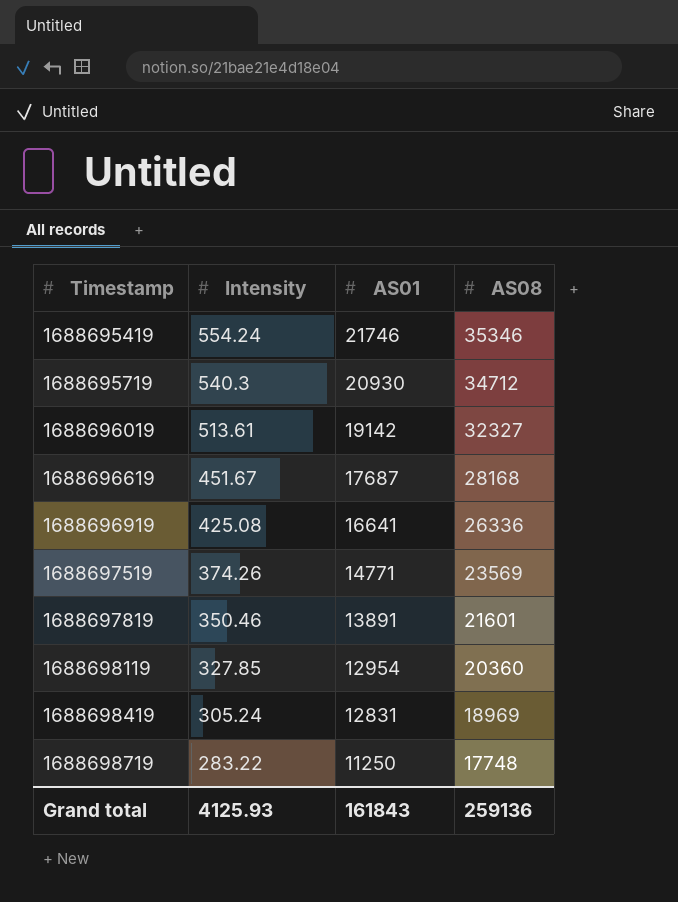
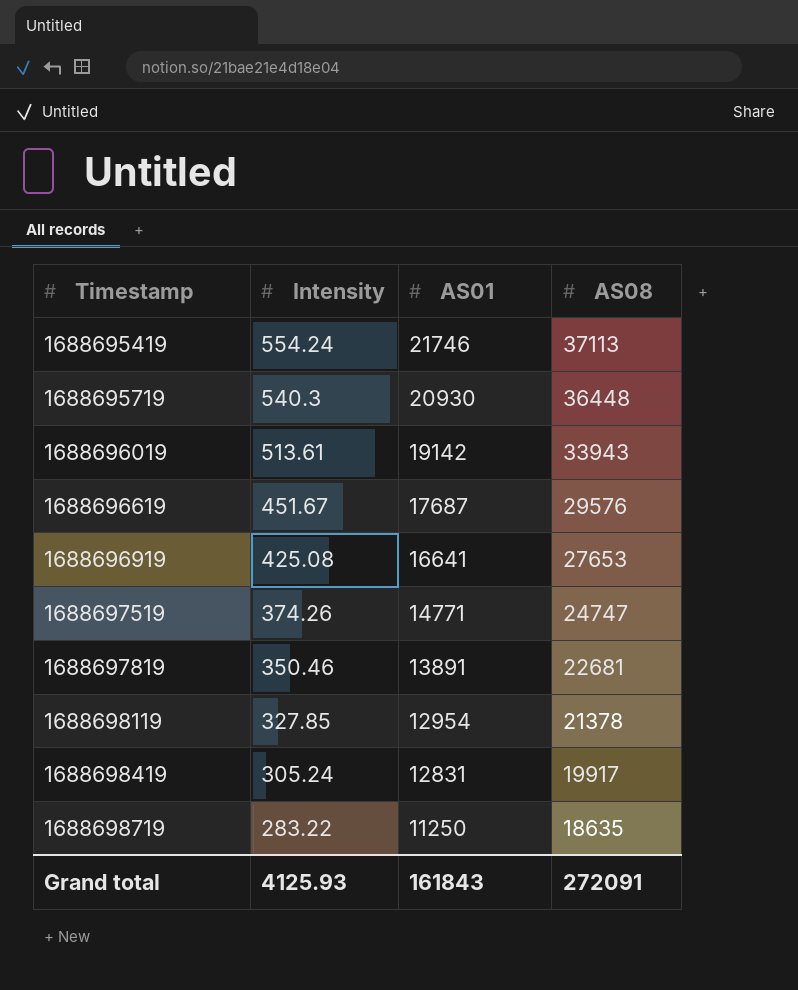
1688695419 | AS08: 35346 -> 37113
1688695719 | AS08: 34712 -> 36448
1688696019 | AS08: 32327 -> 33943
1688696619 | AS08: 28168 -> 29576
1688696919 | AS08: 26336 -> 27653
1688697519 | AS08: 23569 -> 24747
1688697819 | AS08: 21601 -> 22681
1688698119 | AS08: 20360 -> 21378
1688698419 | AS08: 18969 -> 19917
1688698719 | AS08: 17748 -> 18635
Grand total | AS08: 259136 -> 272091

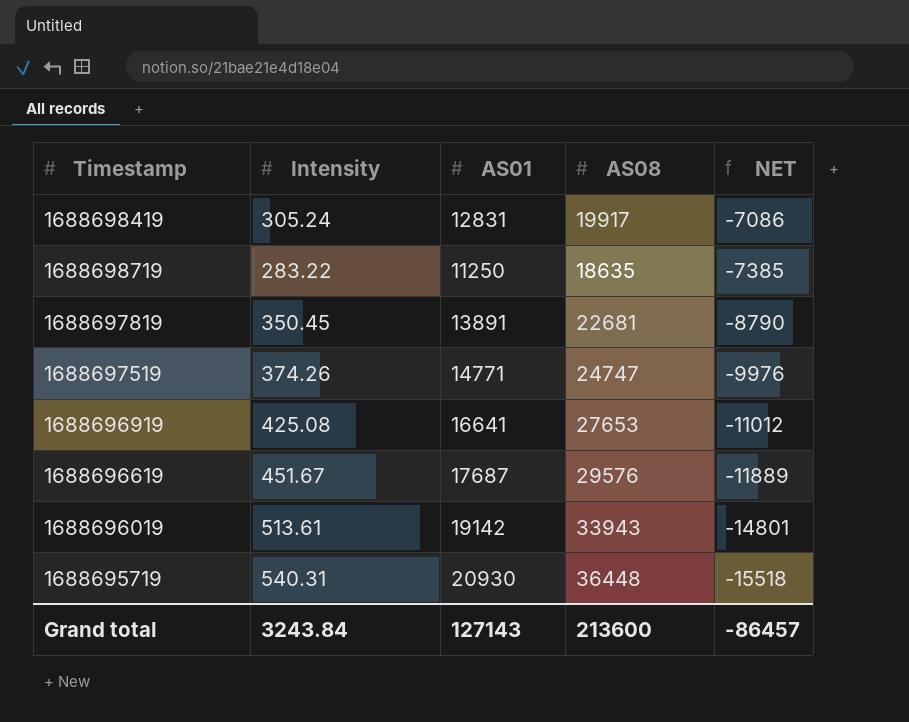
row order: Timestamp ascending -> NET descending
column NET | formula: none -> [AS01] - [AS08]
row 1688695419: 554.24 | 21746 | 37113 -> none
row 1688698119: 327.85 | 12954 | 21378 -> none
1688697819 | Intensity: 350.46 -> 350.45
1688695719 | Intensity: 540.3 -> 540.31
Grand total | Intensity: 4125.93 -> 3243.84
Grand total | AS01: 161843 -> 127143
Grand total | AS08: 272091 -> 213600

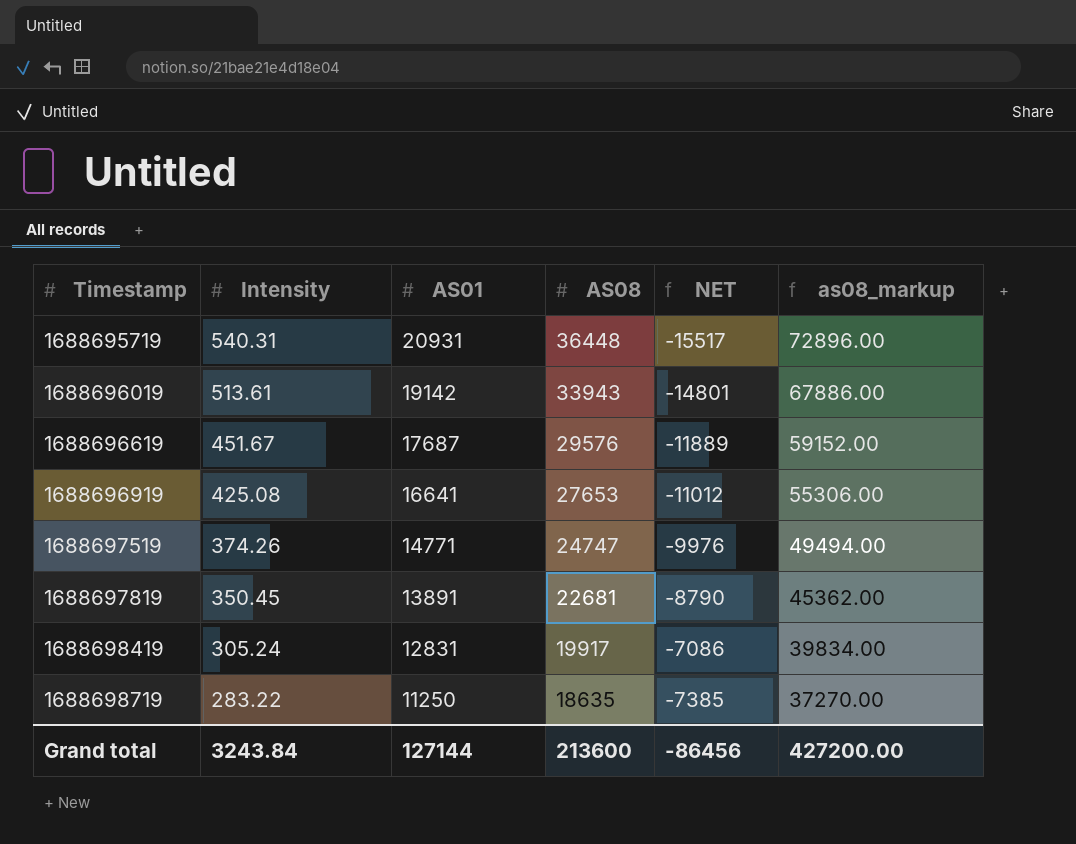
row order: NET descending -> Timestamp ascending
column as08_markup | formula: none -> [AS08] * 2
1688695719 | AS01: 20930 -> 20931
1688695719 | NET: -15518 -> -15517
Grand total | AS01: 127143 -> 127144
Grand total | NET: -86457 -> -86456

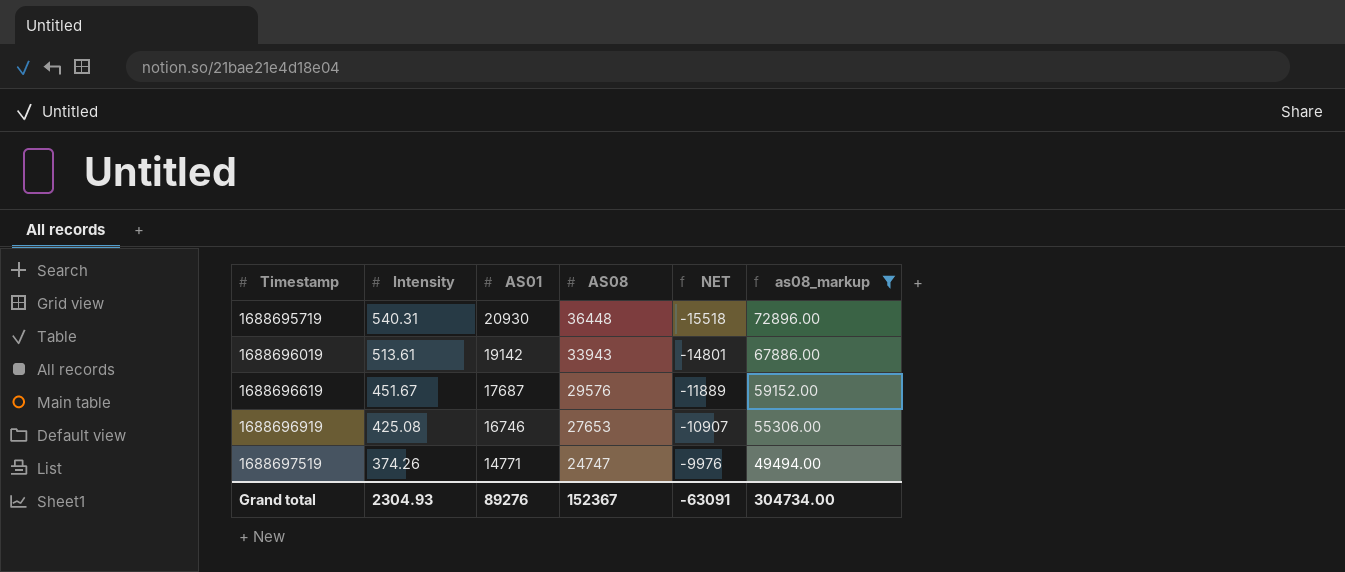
filter: none -> as08_markup >= 49494.00
1688695719 | AS01: 20931 -> 20930
1688695719 | NET: -15517 -> -15518
1688696919 | AS01: 16641 -> 16746
1688696919 | NET: -11012 -> -10907
Grand total | Intensity: 3243.84 -> 2304.93
Grand total | AS01: 127144 -> 89276
Grand total | AS08: 213600 -> 152367
Grand total | NET: -86456 -> -63091
Grand total | as08_markup: 427200.00 -> 304734.00

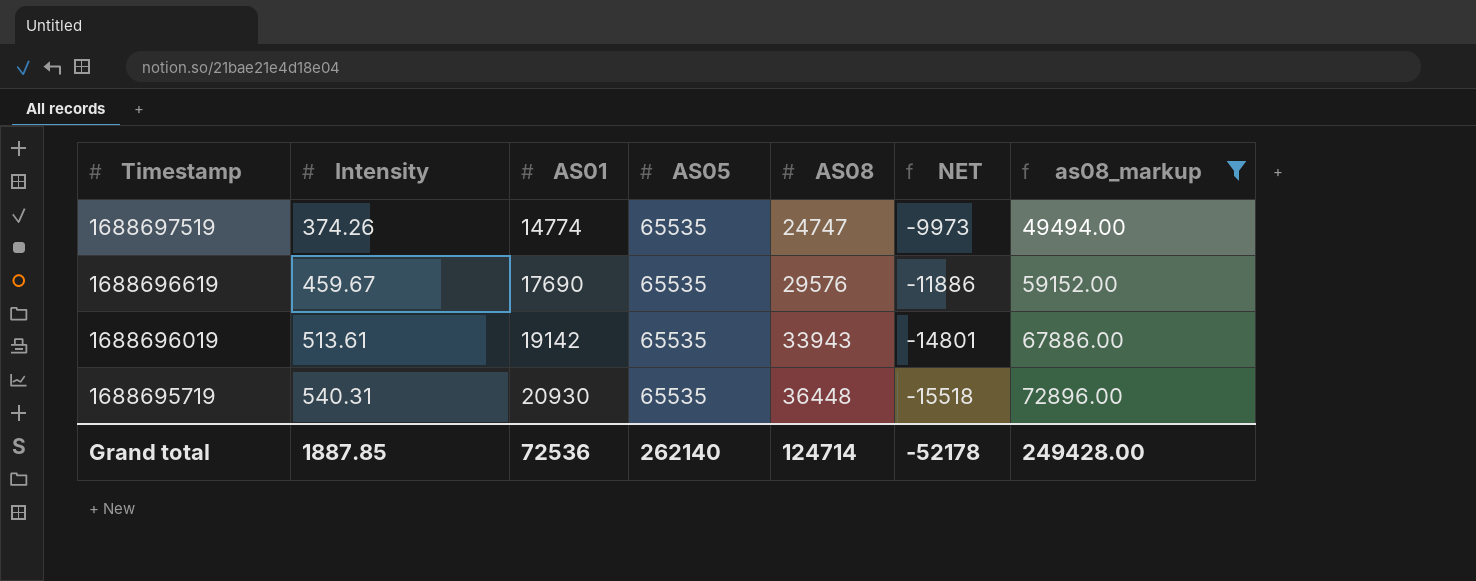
row order: Timestamp ascending -> Timestamp descending
column AS05 | position: none -> 4
row 1688696919: 425.08 | 16746 | 27653 | -10907 | 55306.00 -> none
1688697519 | AS01: 14771 -> 14774
1688697519 | NET: -9976 -> -9973
1688696619 | Intensity: 451.67 -> 459.67
1688696619 | AS01: 17687 -> 17690
1688696619 | NET: -11889 -> -11886
Grand total | Intensity: 2304.93 -> 1887.85
Grand total | AS01: 89276 -> 72536
Grand total | AS08: 152367 -> 124714
Grand total | NET: -63091 -> -52178
Grand total | as08_markup: 304734.00 -> 249428.00

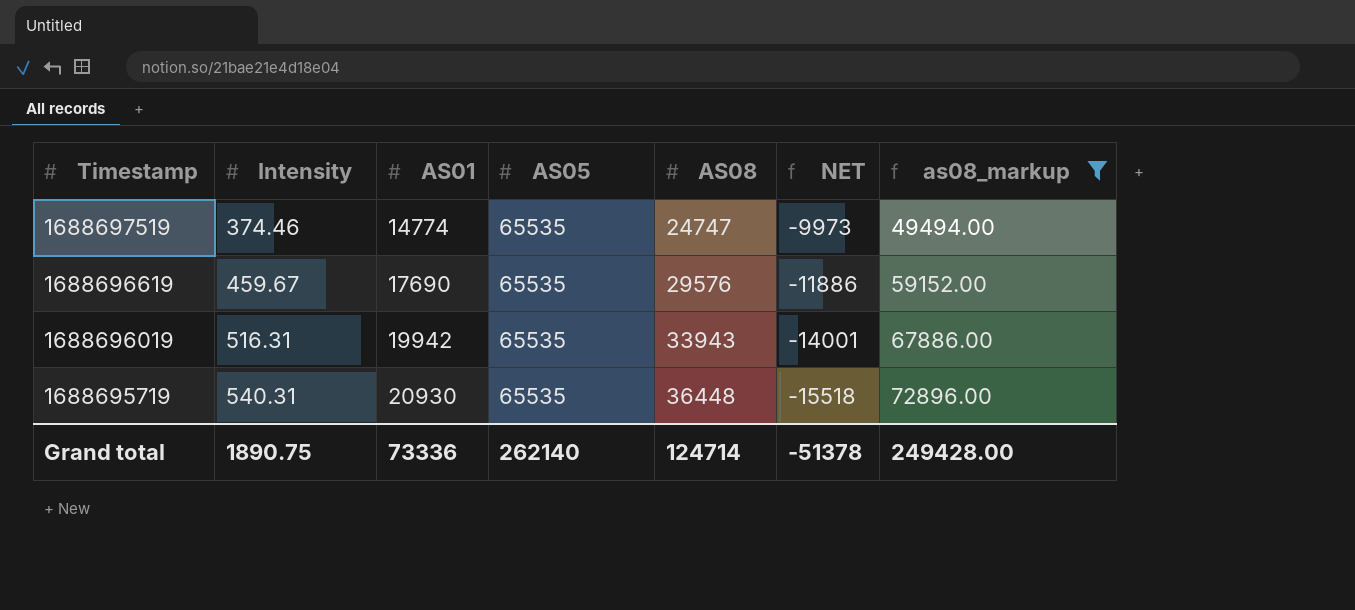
1688697519 | Intensity: 374.26 -> 374.46
1688696019 | Intensity: 513.61 -> 516.31
1688696019 | AS01: 19142 -> 19942
1688696019 | NET: -14801 -> -14001
Grand total | Intensity: 1887.85 -> 1890.75
Grand total | AS01: 72536 -> 73336
Grand total | NET: -52178 -> -51378

